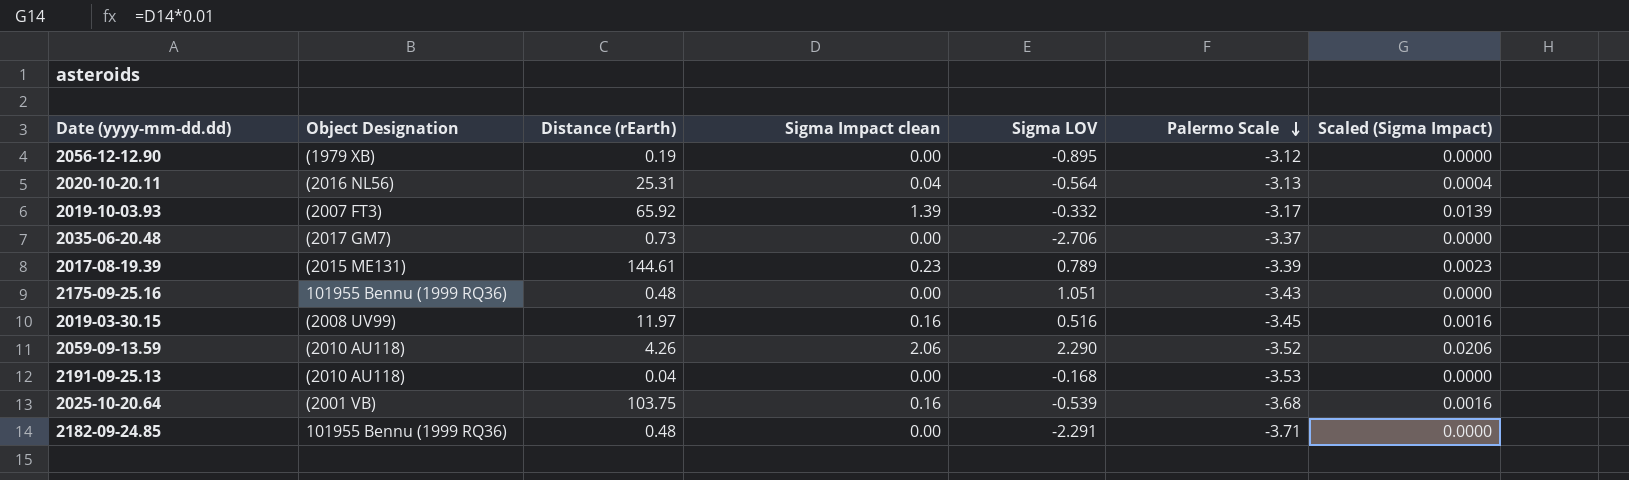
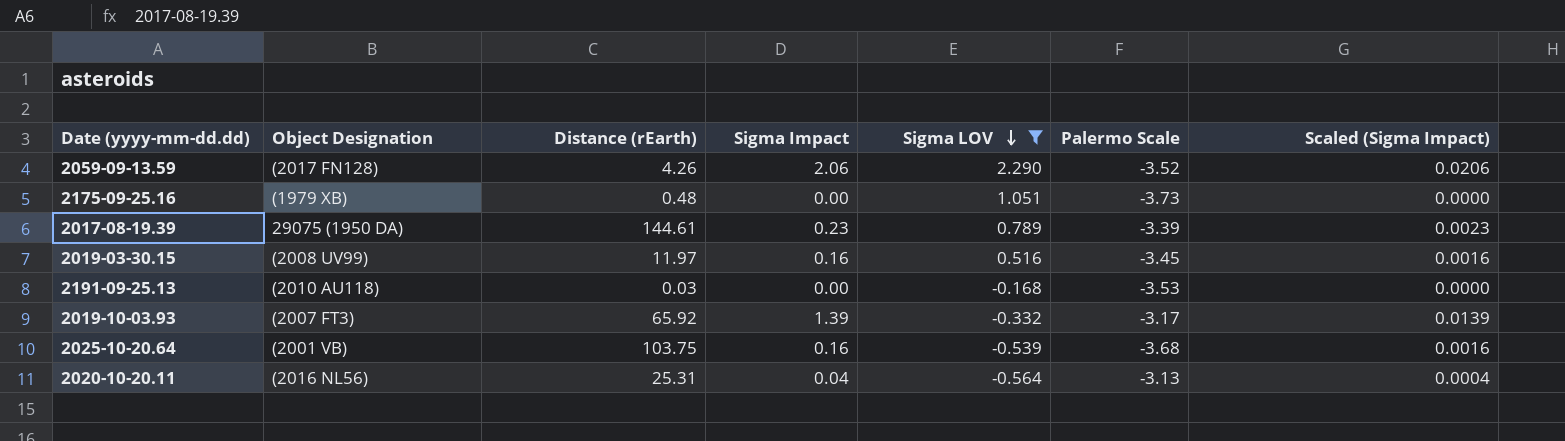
filter: none -> Sigma LOV >= -0.564
row order: Palermo Scale descending -> Sigma LOV descending
column name: Sigma Impact clean -> Sigma Impact
2059-09-13.59 | Object Designation: (2010 AU118) -> (2017 FN128)
2175-09-25.16 | Object Designation: 101955 Bennu (1999 RQ36) -> (1979 XB)
2175-09-25.16 | Palermo Scale: -3.43 -> -3.73
2017-08-19.39 | Object Designation: (2015 ME131) -> 29075 (1950 DA)
2191-09-25.13 | Distance (rEarth): 0.04 -> 0.03

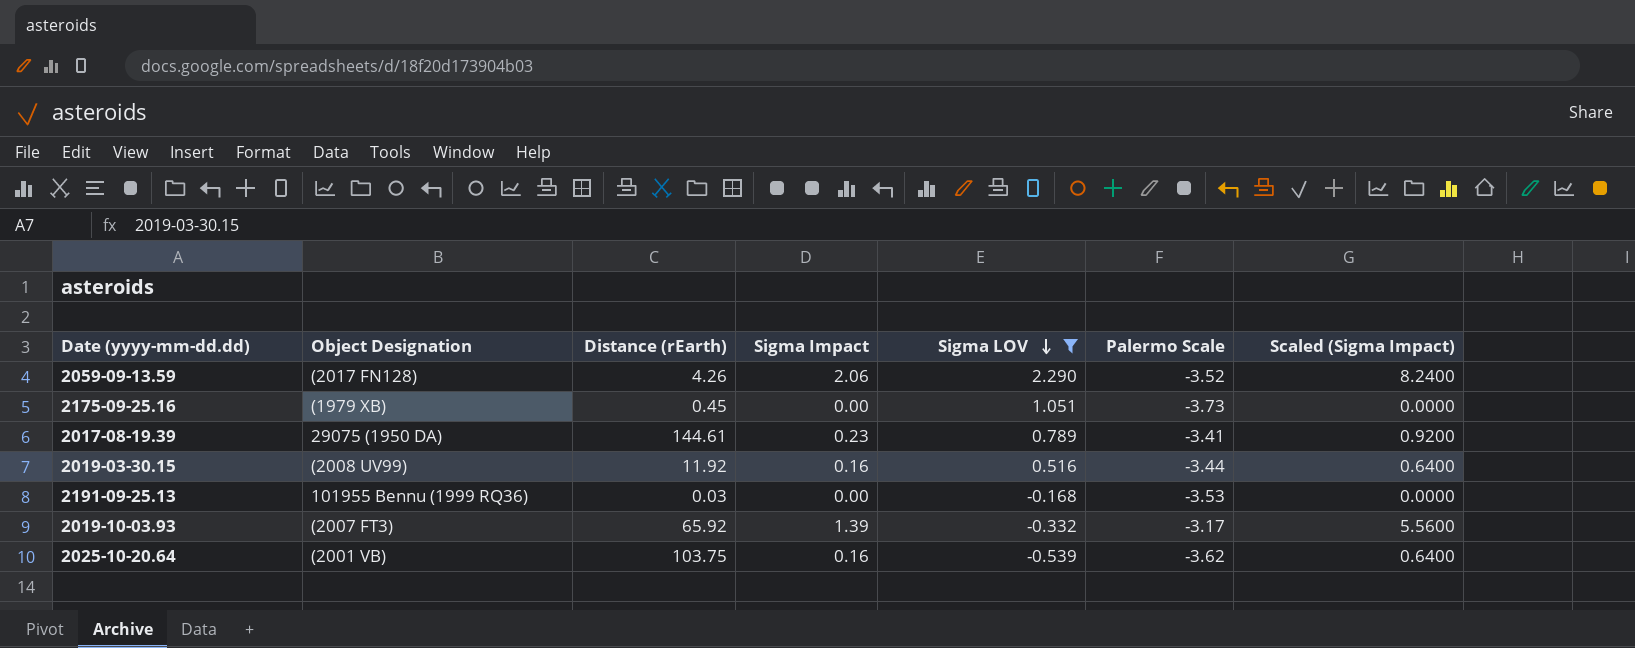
column Scaled (Sigma Impact) | formula: [Sigma Impact] * 0.01 -> [Sigma Impact] * 4
row 2020-10-20.11: (2016 NL56) | 25.31 | 0.04 | -0.564 | -3.13 | 0.0004 -> none
2175-09-25.16 | Distance (rEarth): 0.48 -> 0.45
2017-08-19.39 | Palermo Scale: -3.39 -> -3.41
2019-03-30.15 | Distance (rEarth): 11.97 -> 11.92
2019-03-30.15 | Palermo Scale: -3.45 -> -3.44
2191-09-25.13 | Object Designation: (2010 AU118) -> 101955 Bennu (1999 RQ36)
2025-10-20.64 | Palermo Scale: -3.68 -> -3.62

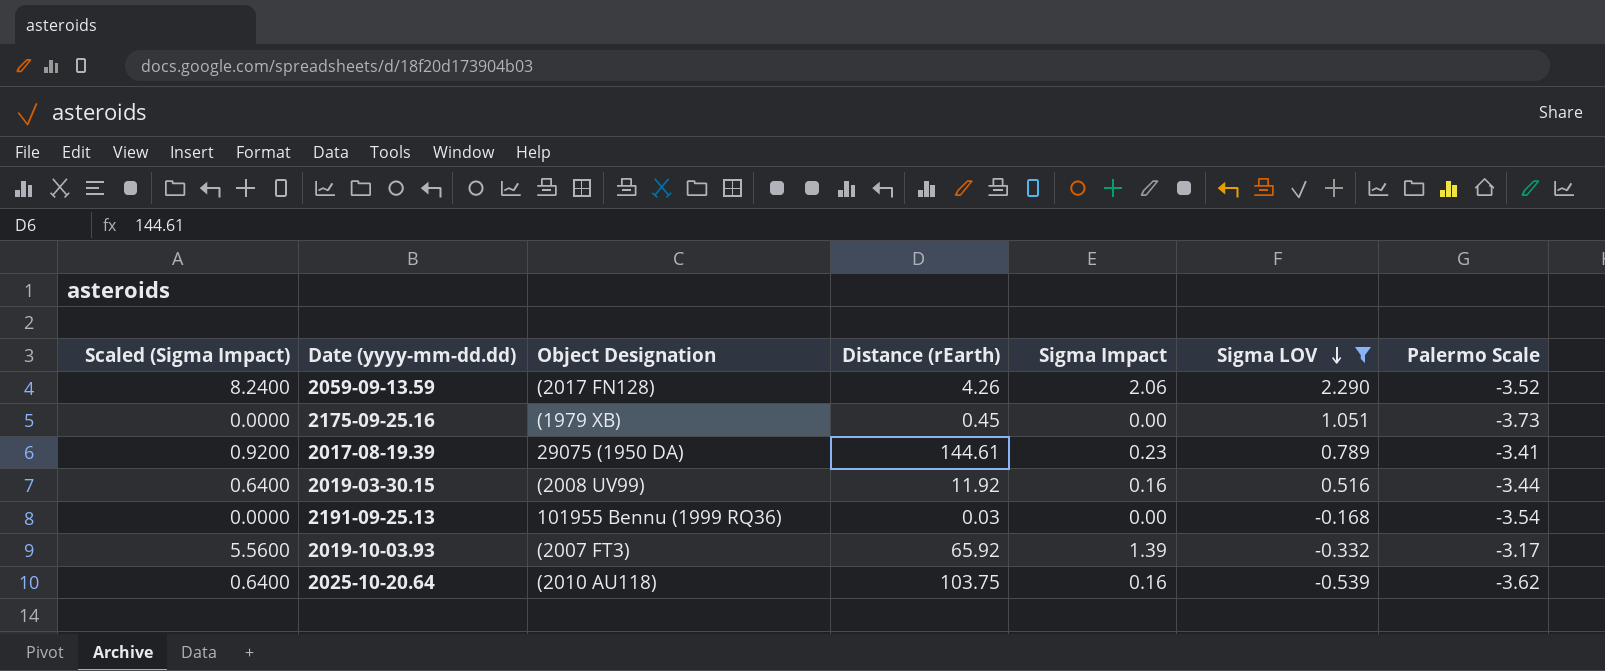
column Scaled (Sigma Impact) | position: 7 -> 1
2191-09-25.13 | Palermo Scale: -3.53 -> -3.54
2025-10-20.64 | Object Designation: (2001 VB) -> (2010 AU118)

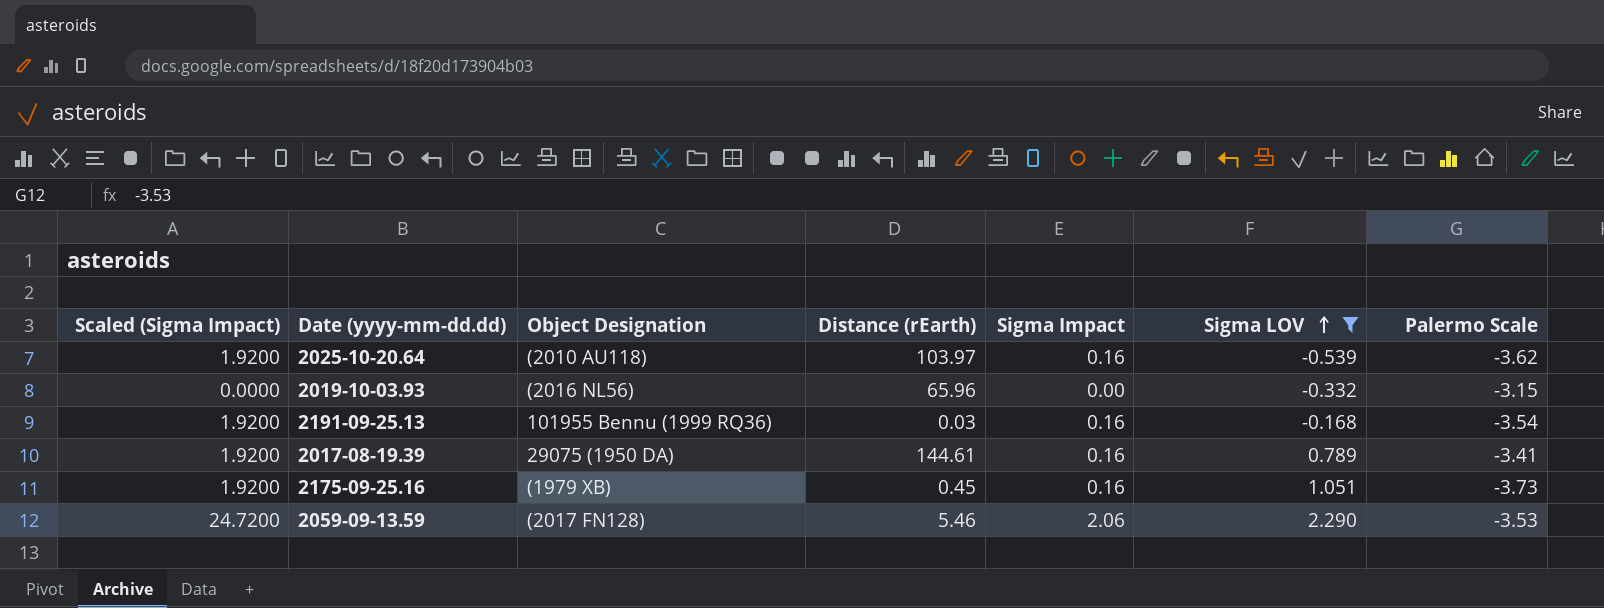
row order: Sigma LOV descending -> Sigma LOV ascending
column Scaled (Sigma Impact) | formula: [Sigma Impact] * 4 -> [Sigma Impact] * 12
row 2019-03-30.15: 0.6400 | (2008 UV99) | 11.92 | 0.16 | 0.516 | -3.44 -> none
2025-10-20.64 | Distance (rEarth): 103.75 -> 103.97
2019-10-03.93 | Object Designation: (2007 FT3) -> (2016 NL56)
2019-10-03.93 | Distance (rEarth): 65.92 -> 65.96
2019-10-03.93 | Sigma Impact: 1.39 -> 0.00
2019-10-03.93 | Palermo Scale: -3.17 -> -3.15
2191-09-25.13 | Sigma Impact: 0.00 -> 0.16
2017-08-19.39 | Sigma Impact: 0.23 -> 0.16
2175-09-25.16 | Sigma Impact: 0.00 -> 0.16
2059-09-13.59 | Distance (rEarth): 4.26 -> 5.46
2059-09-13.59 | Palermo Scale: -3.52 -> -3.53

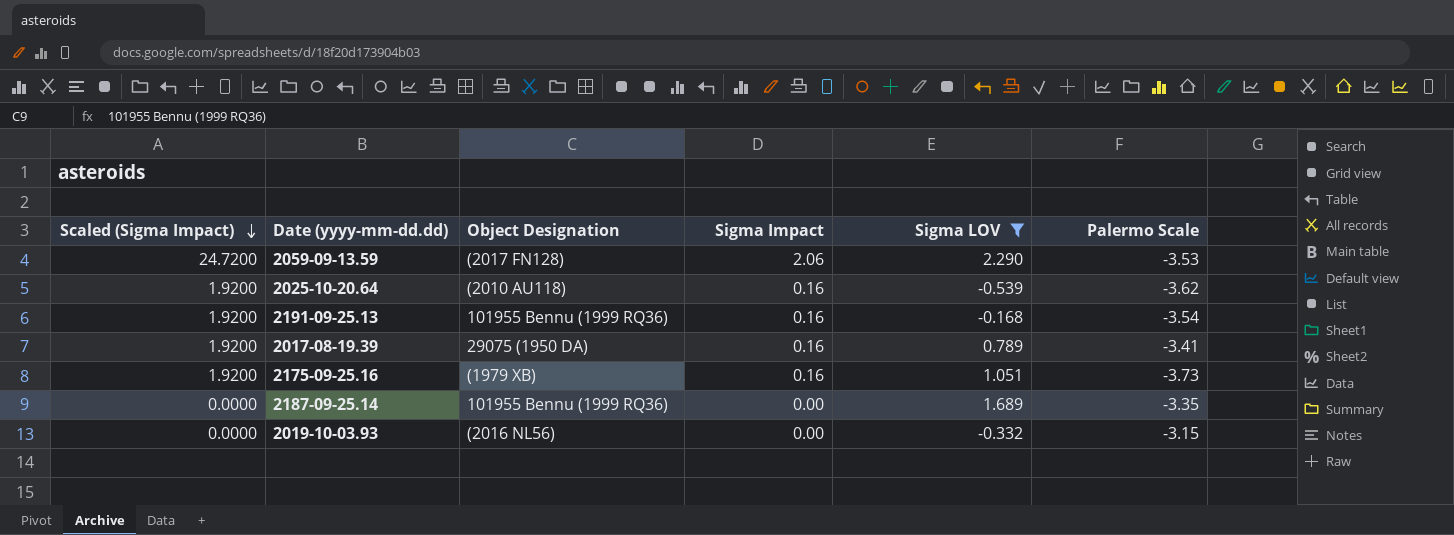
row order: Sigma LOV ascending -> Scaled (Sigma Impact) descending
column Distance (rEarth) | position: 4 -> none
row 2187-09-25.14: none -> 0.0000 | 101955 Bennu (1999 RQ36) | 0.00 | 1.689 | -3.35

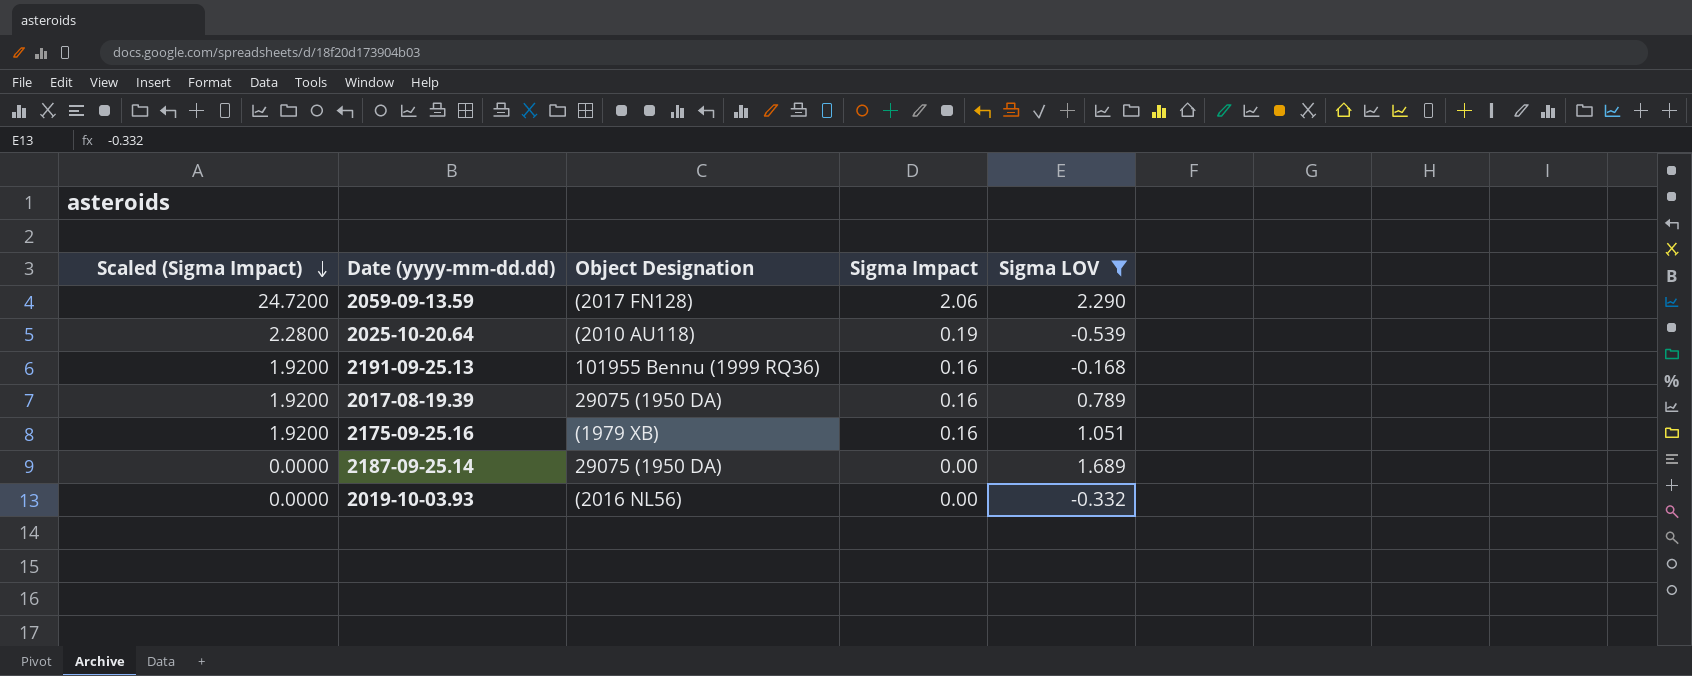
column Palermo Scale | position: 6 -> none
2025-10-20.64 | Scaled (Sigma Impact): 1.9200 -> 2.2800
2025-10-20.64 | Sigma Impact: 0.16 -> 0.19
2187-09-25.14 | Object Designation: 101955 Bennu (1999 RQ36) -> 29075 (1950 DA)

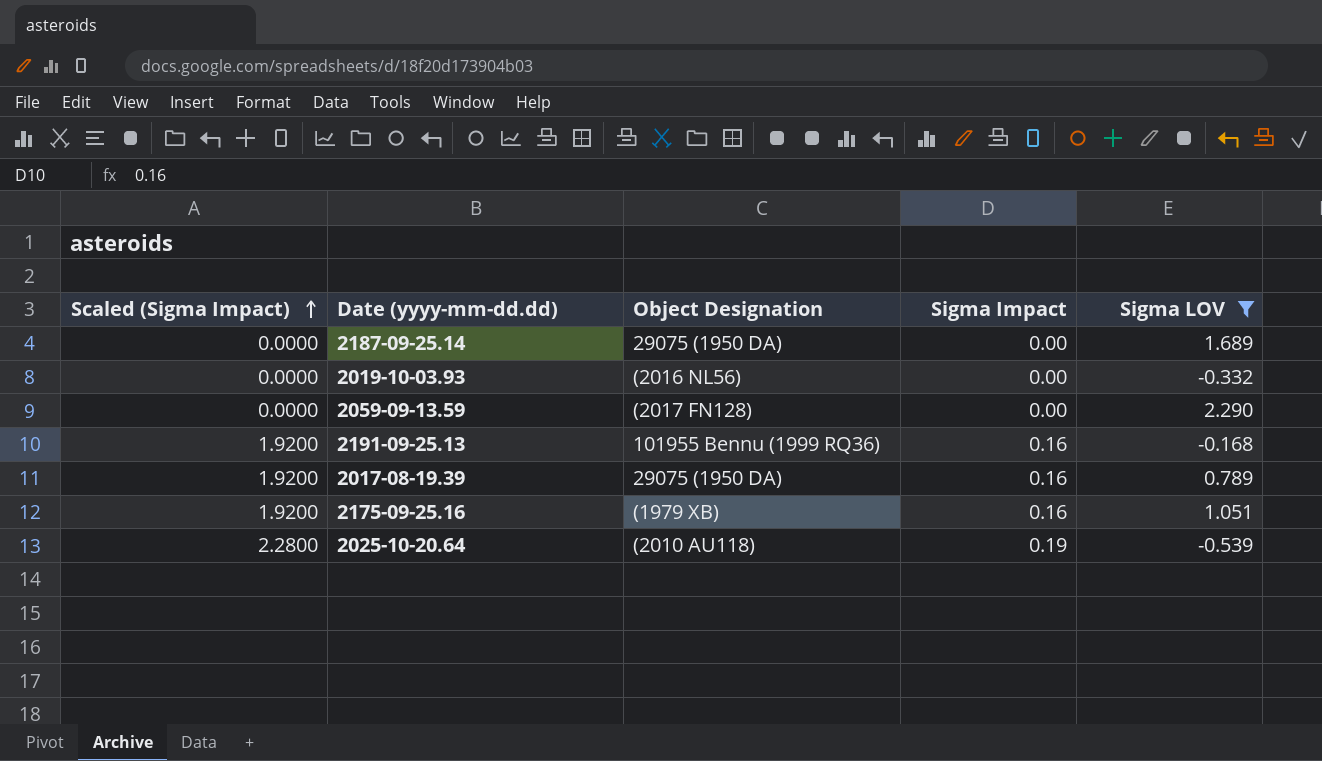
row order: Scaled (Sigma Impact) descending -> Scaled (Sigma Impact) ascending
2059-09-13.59 | Scaled (Sigma Impact): 24.7200 -> 0.0000
2059-09-13.59 | Sigma Impact: 2.06 -> 0.00

